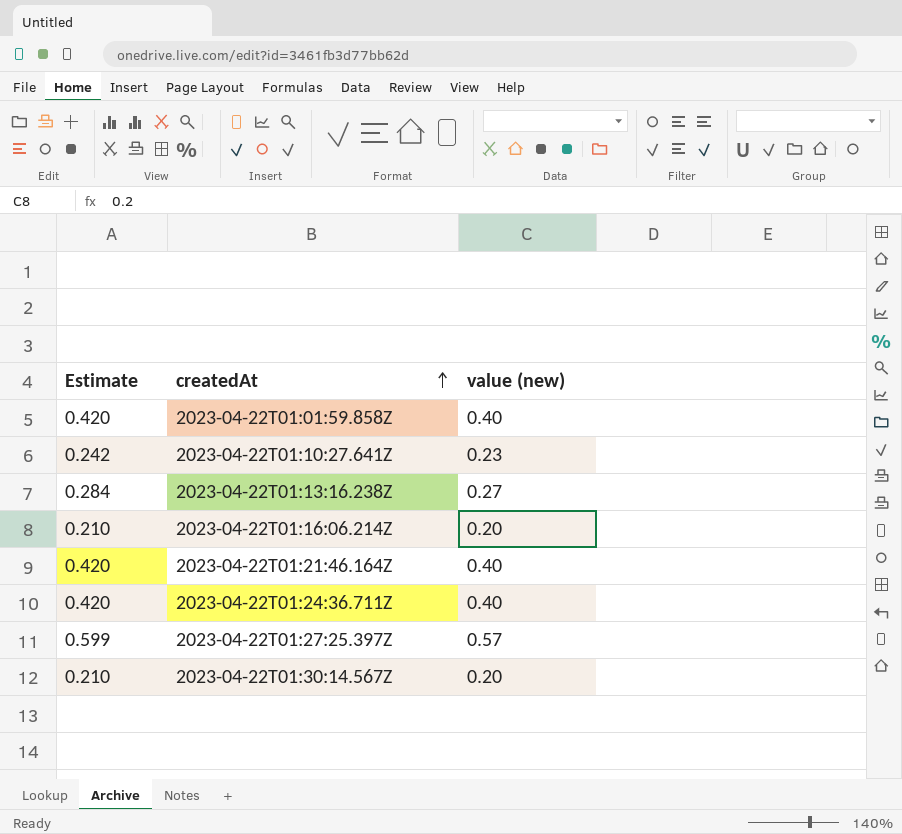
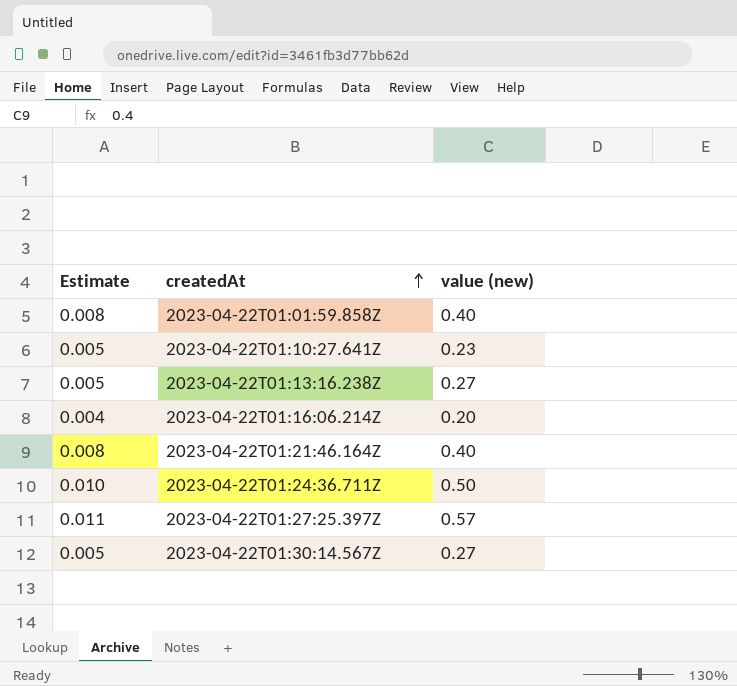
column Estimate | formula: [value (new)] * 1.05 -> [value (new)] * 0.02
2023-04-22T01:24:36.711Z | value (new): 0.40 -> 0.50
2023-04-22T01:30:14.567Z | value (new): 0.20 -> 0.27

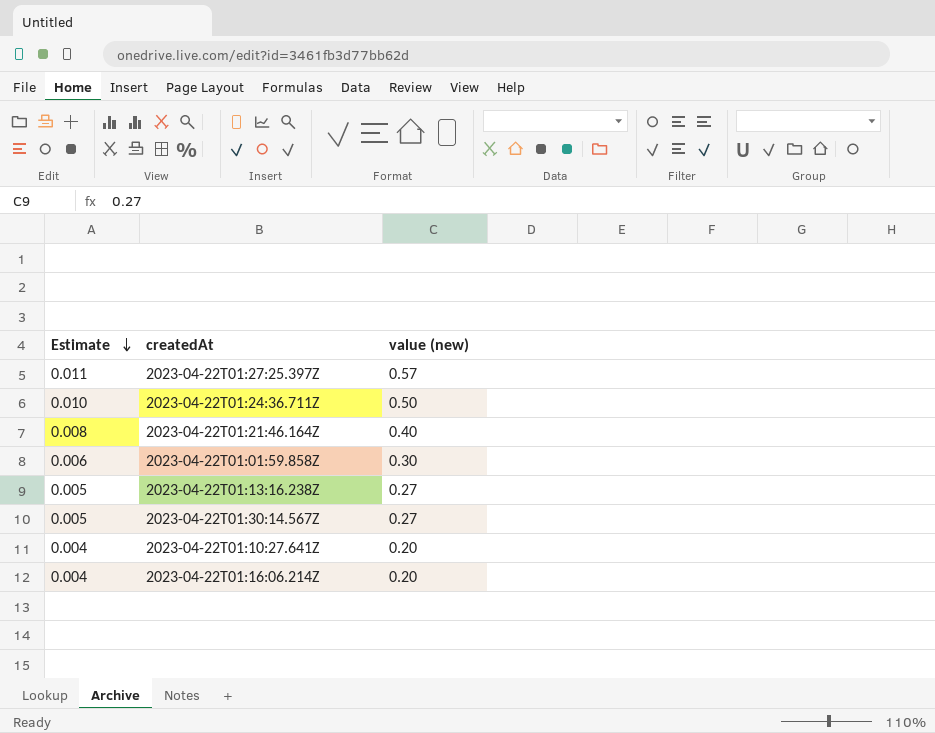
row order: createdAt ascending -> Estimate descending
2023-04-22T01:01:59.858Z | Estimate: 0.008 -> 0.006
2023-04-22T01:01:59.858Z | value (new): 0.40 -> 0.30
2023-04-22T01:10:27.641Z | Estimate: 0.005 -> 0.004
2023-04-22T01:10:27.641Z | value (new): 0.23 -> 0.20

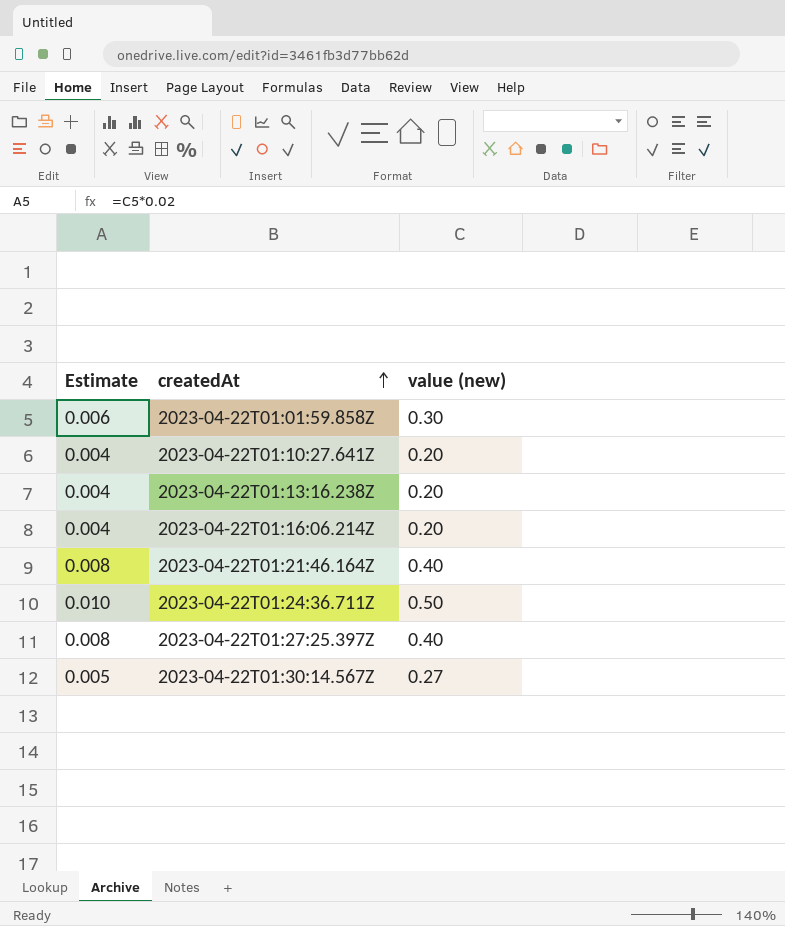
row order: Estimate descending -> createdAt ascending
2023-04-22T01:13:16.238Z | Estimate: 0.005 -> 0.004
2023-04-22T01:13:16.238Z | value (new): 0.27 -> 0.20
2023-04-22T01:27:25.397Z | Estimate: 0.011 -> 0.008
2023-04-22T01:27:25.397Z | value (new): 0.57 -> 0.40

